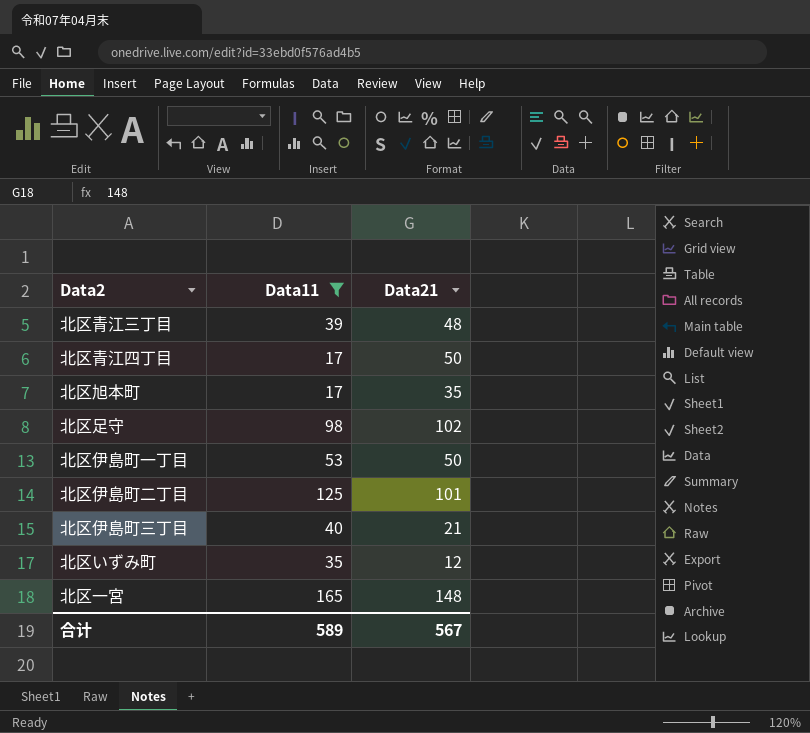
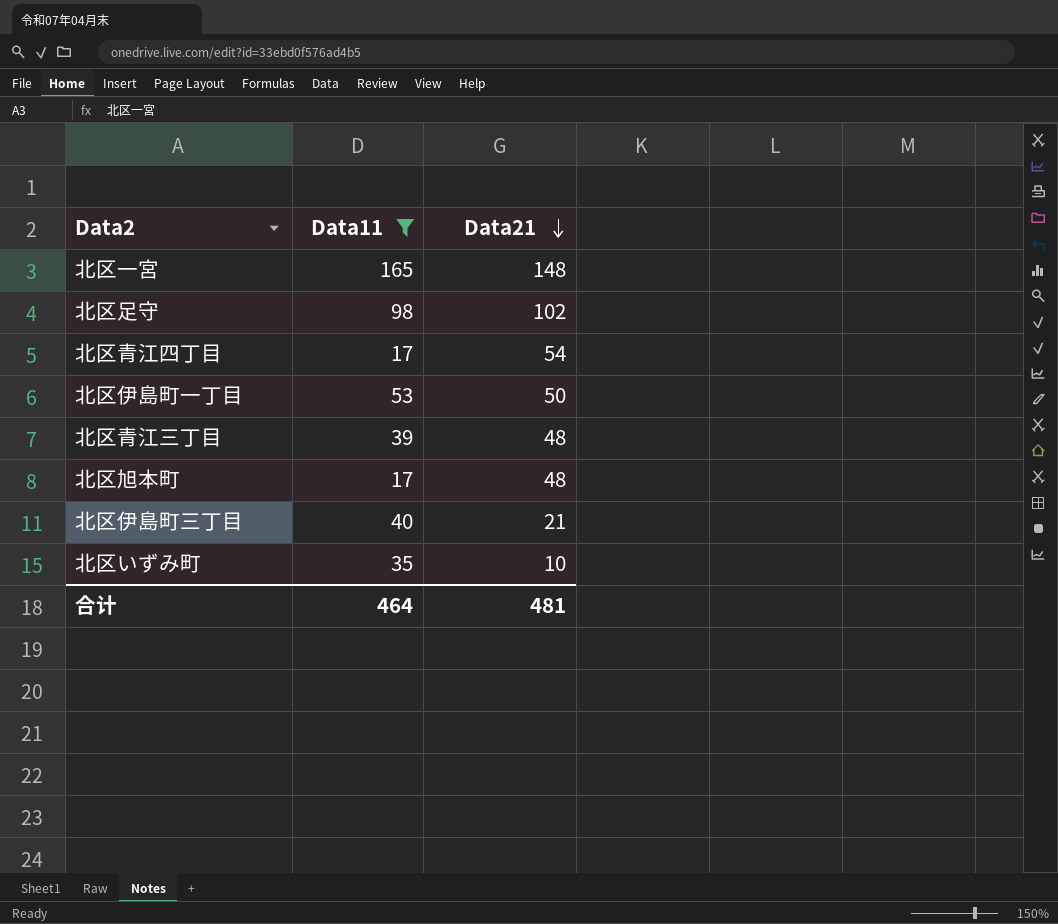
row order: none -> Data21 descending
row 北区伊島町二丁目: 125 | 101 -> none
北区青江四丁目 | Data21: 50 -> 54
北区旭本町 | Data21: 35 -> 48
北区いずみ町 | Data21: 12 -> 10
合计 | Data11: 589 -> 464
合计 | Data21: 567 -> 481

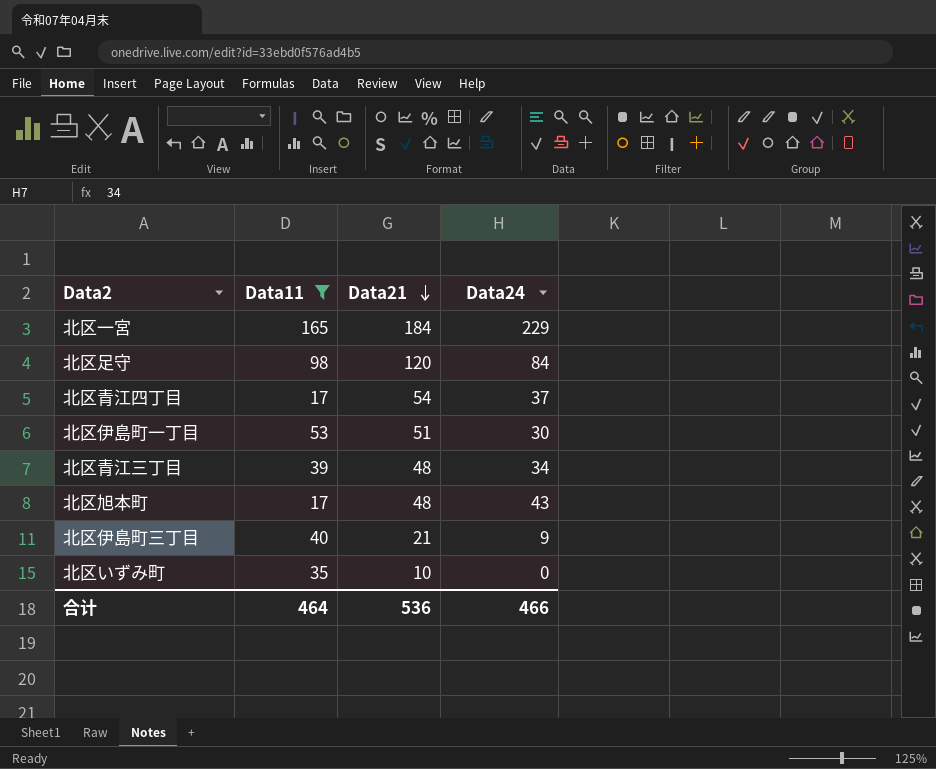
column Data24 | position: none -> 4
北区一宮 | Data21: 148 -> 184
北区足守 | Data21: 102 -> 120
北区伊島町一丁目 | Data21: 50 -> 51
合计 | Data21: 481 -> 536

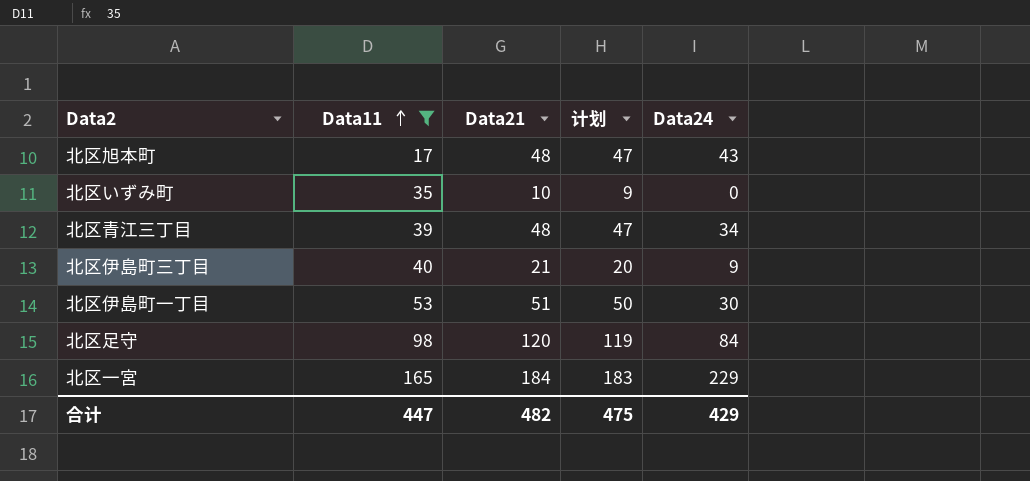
row order: Data21 descending -> Data11 ascending
column 计划 | formula: none -> [Data21] - 1
row 北区青江四丁目: 17 | 54 | 37 -> none
合计 | Data11: 464 -> 447
合计 | Data21: 536 -> 482
合计 | Data24: 466 -> 429

